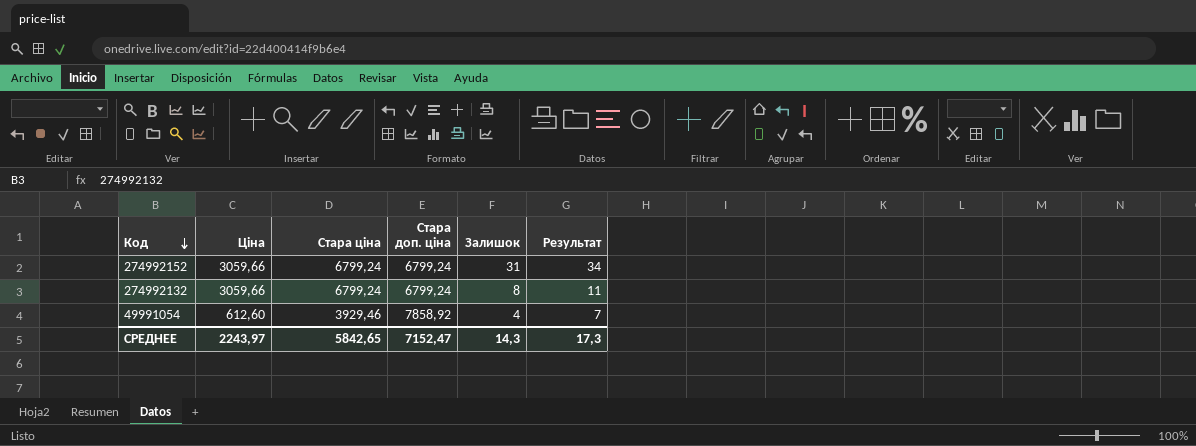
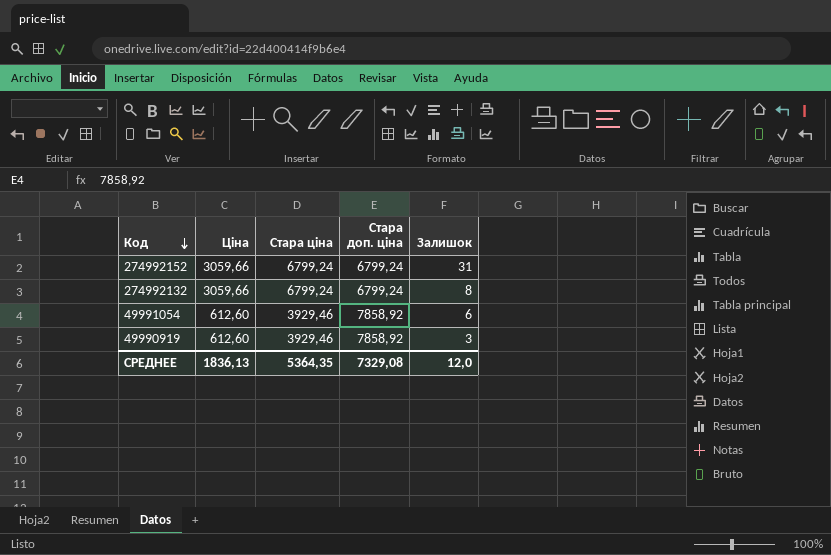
column Результат | formula: [Залишок] + 3 -> none
49991054 | Залишок: 4 -> 6
row 49990919: none -> 612,60 | 3929,46 | 7858,92 | 3
СРЕДНЕЕ | Ціна: 2243,97 -> 1836,13
СРЕДНЕЕ | Стара ціна: 5842,65 -> 5364,35
СРЕДНЕЕ | Стара доп. ціна: 7152,47 -> 7329,08
СРЕДНЕЕ | Залишок: 14,3 -> 12,0

